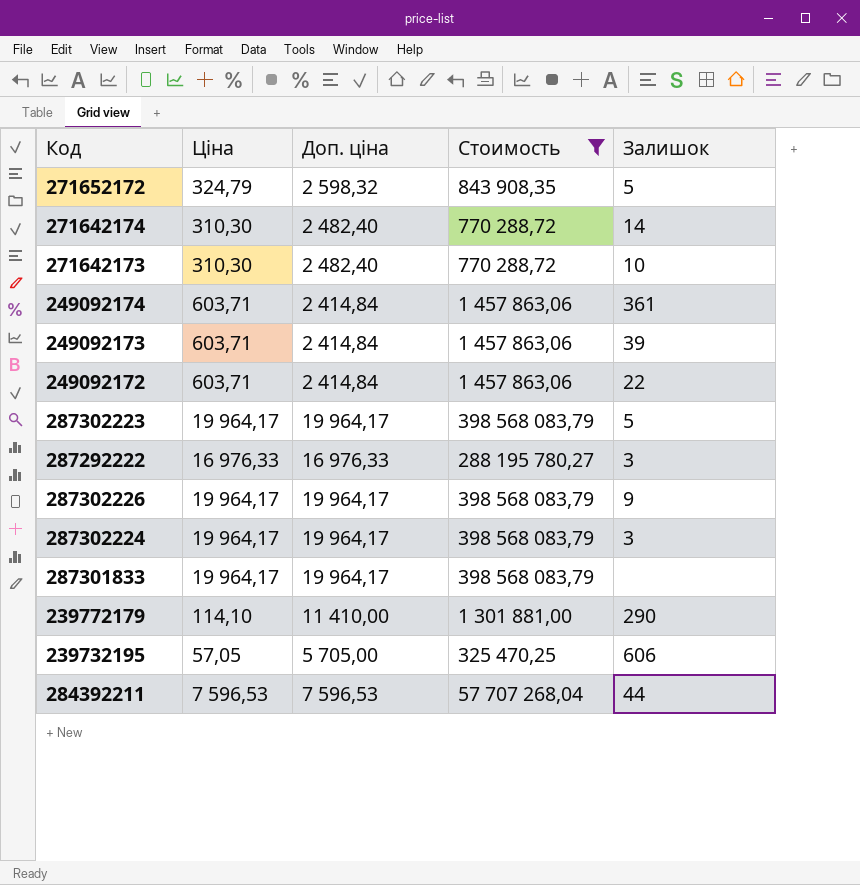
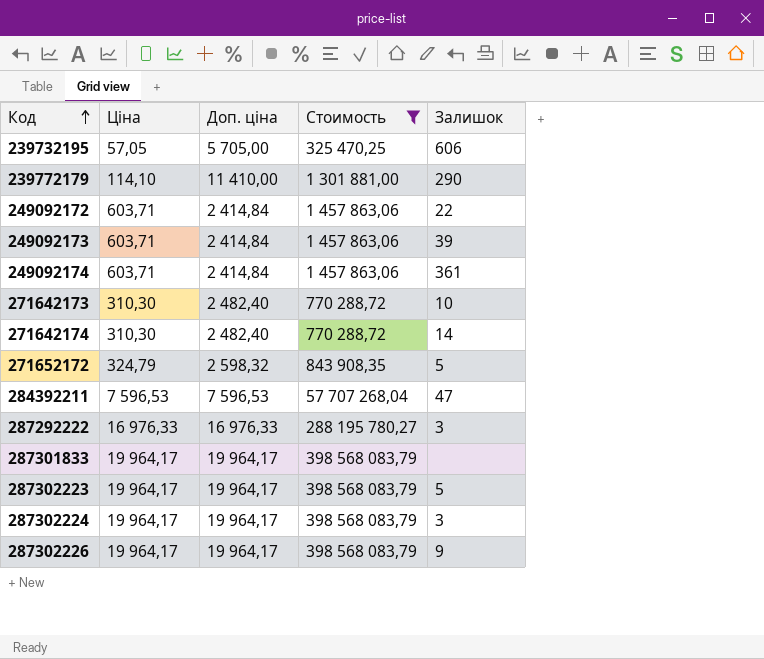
row order: none -> Код ascending
284392211 | Залишок: 44 -> 47

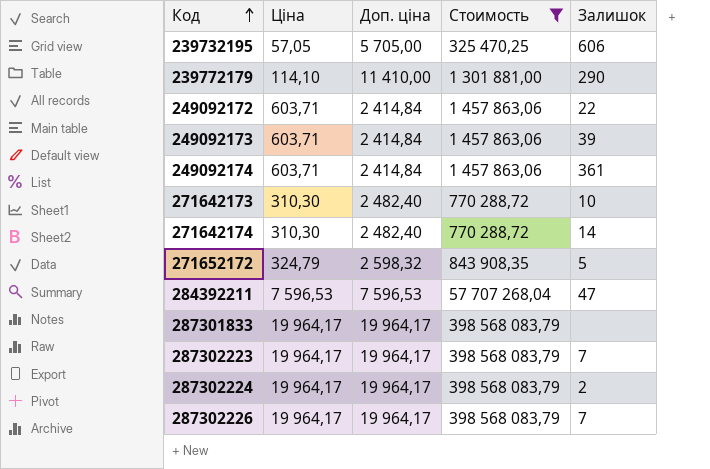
row 287292222: 16 976,33 | 16 976,33 | 288 195 780,27 | 3 -> none
287302223 | Залишок: 5 -> 7
287302224 | Залишок: 3 -> 2
287302226 | Залишок: 9 -> 7

